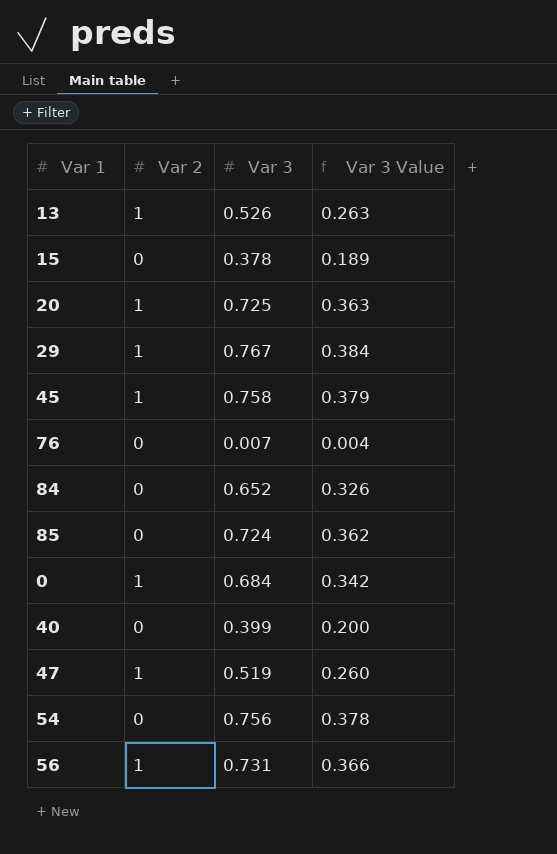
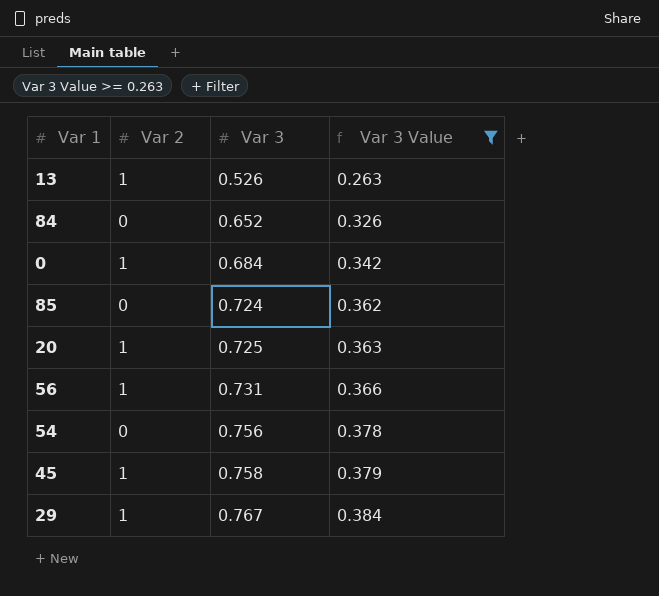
filter: none -> Var 3 Value >= 0.263
row order: none -> Var 3 ascending

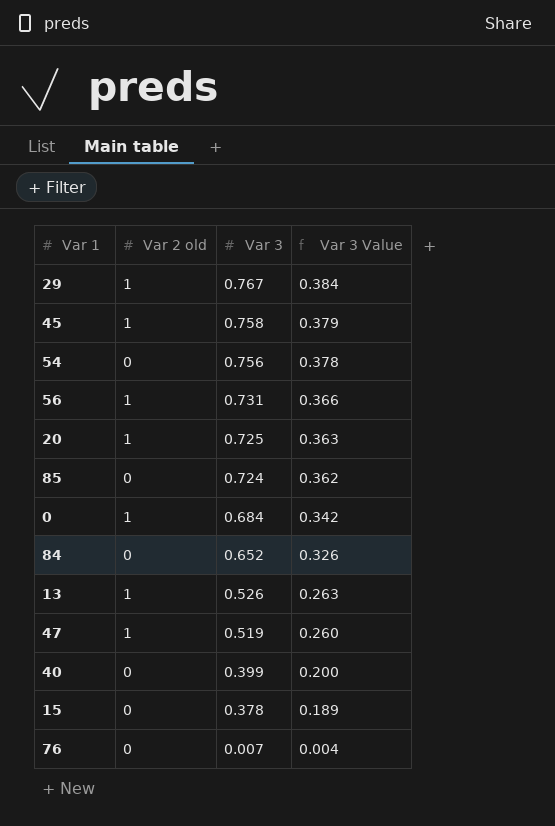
filter: Var 3 Value >= 0.263 -> none
row order: Var 3 ascending -> Var 3 descending
column name: Var 2 -> Var 2 old

